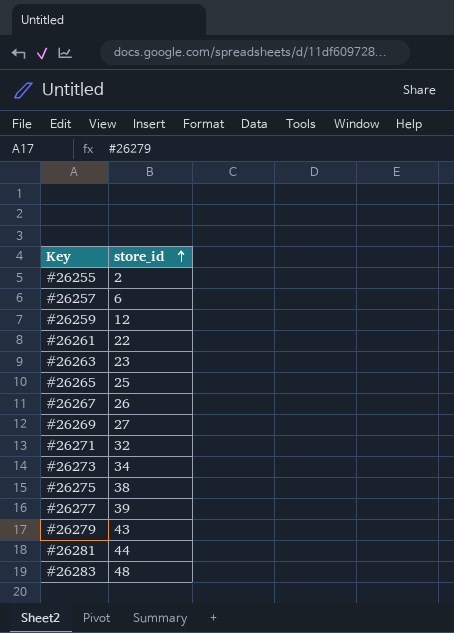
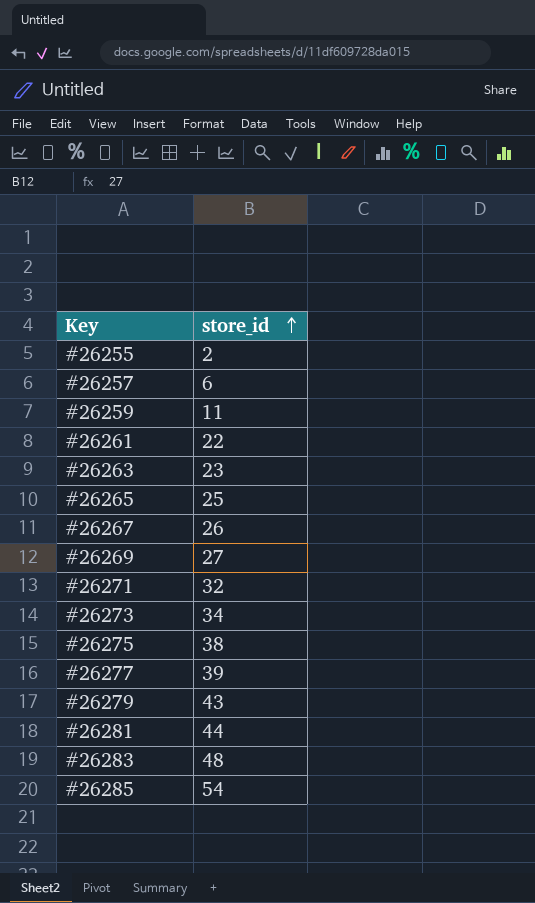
#26259 | store_id: 12 -> 11
row #26285: none -> 54

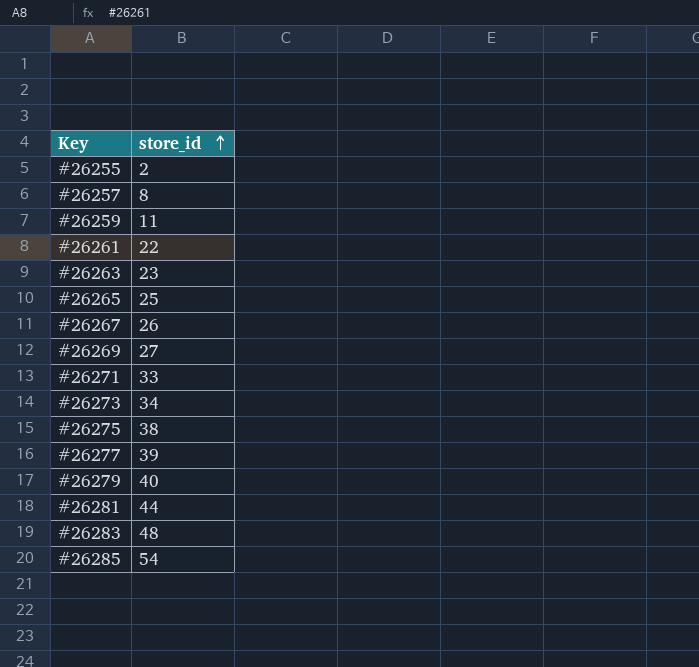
#26257 | store_id: 6 -> 8
#26271 | store_id: 32 -> 33
#26279 | store_id: 43 -> 40

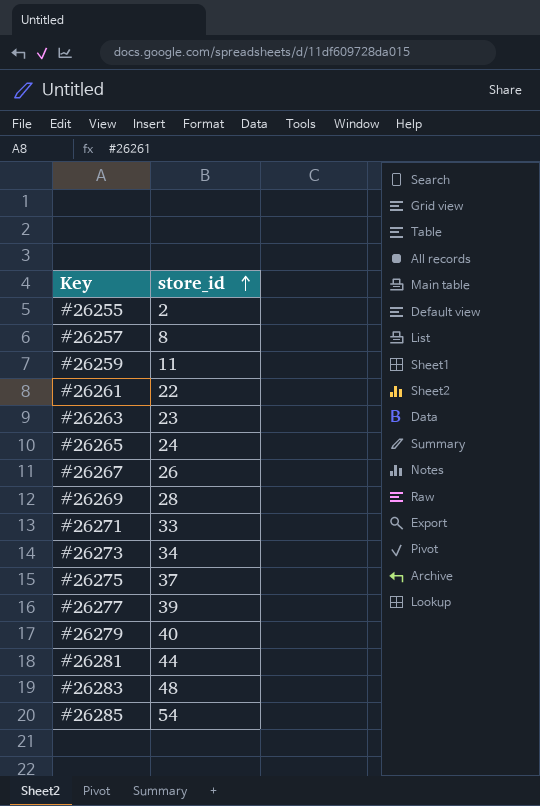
#26265 | store_id: 25 -> 24
#26269 | store_id: 27 -> 28
#26275 | store_id: 38 -> 37

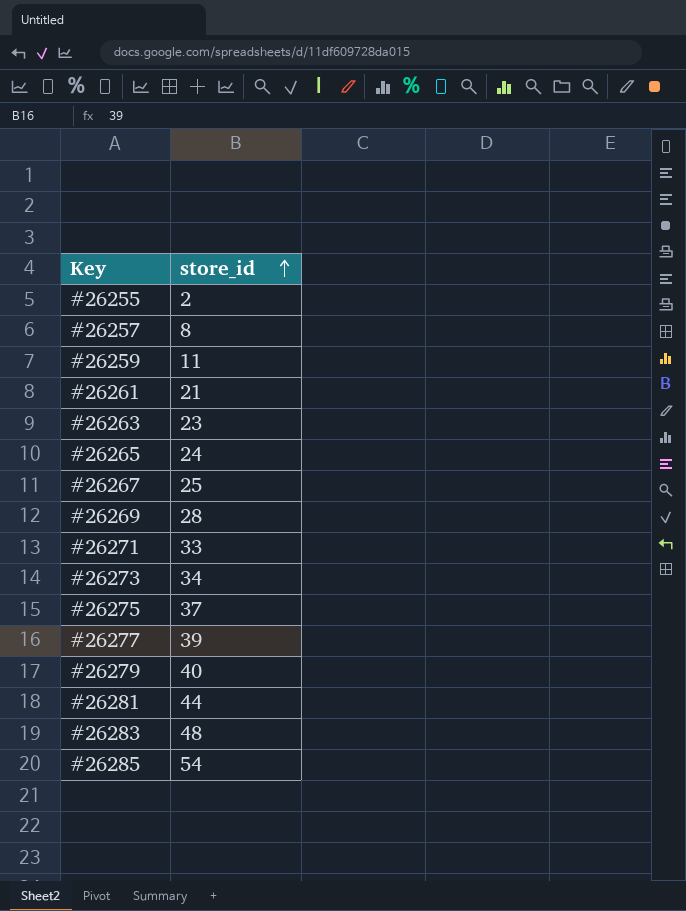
#26261 | store_id: 22 -> 21
#26267 | store_id: 26 -> 25

